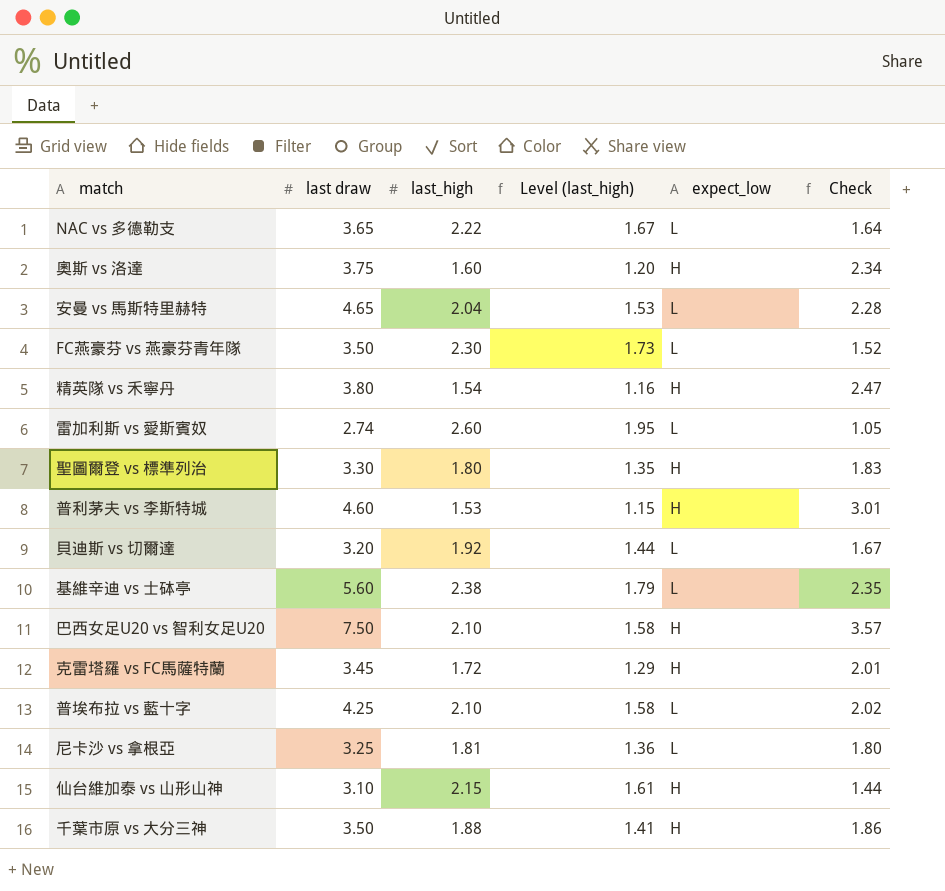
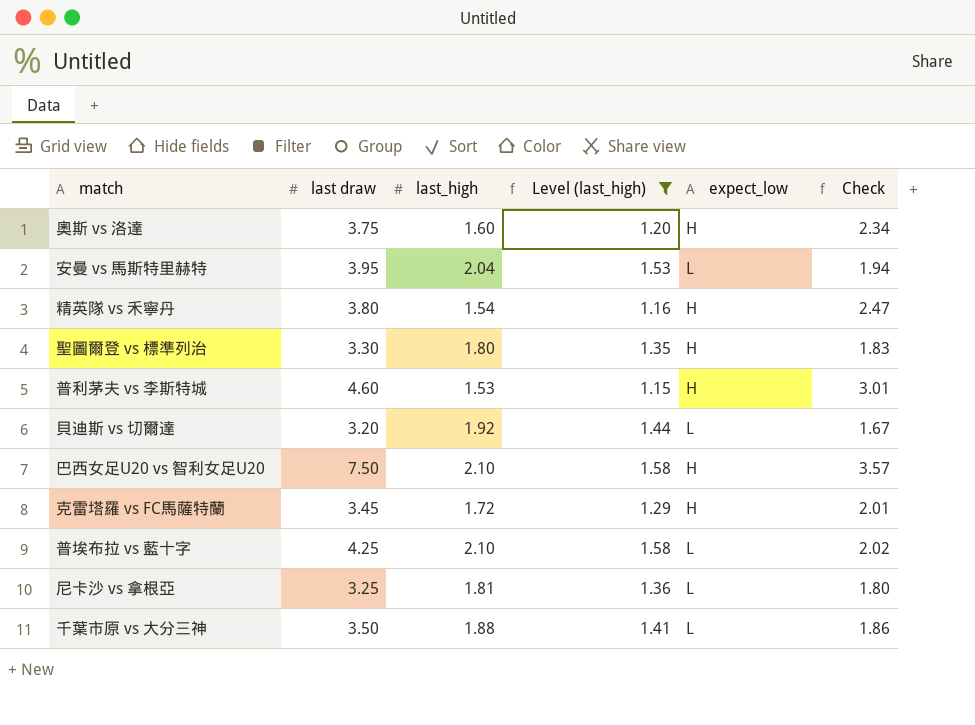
filter: none -> Level (last_high) <= 1.58
安曼 vs 馬斯特里赫特 | last draw: 4.65 -> 3.95
安曼 vs 馬斯特里赫特 | Check: 2.28 -> 1.94
千葉市原 vs 大分三神 | expect_low: H -> L

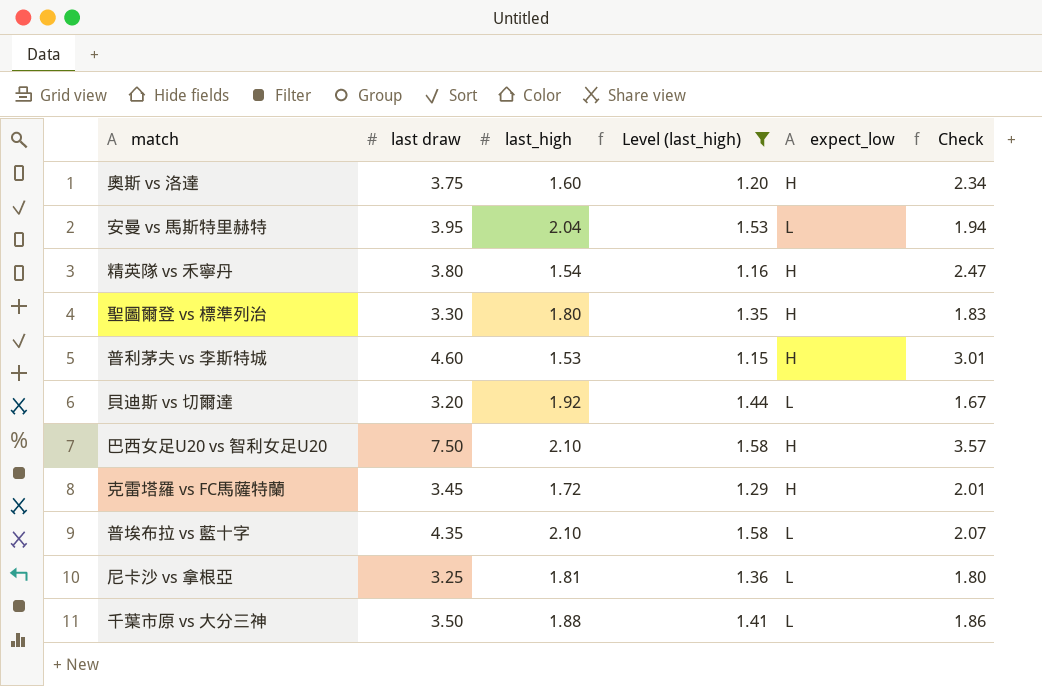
普埃布拉 vs 藍十字 | last draw: 4.25 -> 4.35
普埃布拉 vs 藍十字 | Check: 2.02 -> 2.07

